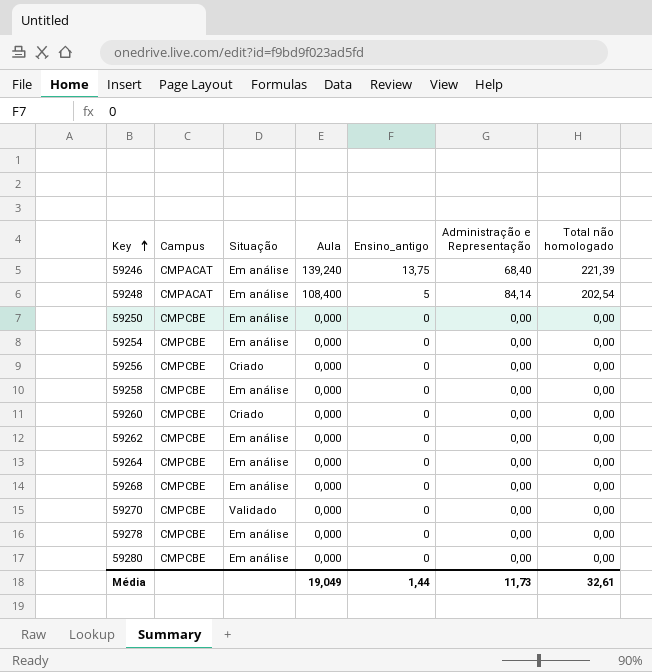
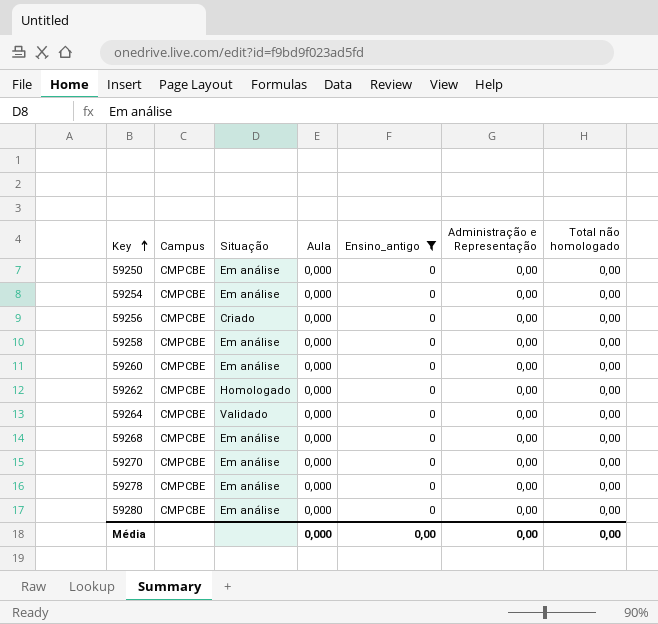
filter: none -> Ensino_antigo = 0
59260 | Situação: Criado -> Em análise
59262 | Situação: Em análise -> Homologado
59264 | Situação: Em análise -> Validado
59270 | Situação: Validado -> Em análise
Média | Aula: 19,049 -> 0,000
Média | Ensino_antigo: 1,44 -> 0,00
Média | Administração e Representação: 11,73 -> 0,00
Média | Total não homologado: 32,61 -> 0,00

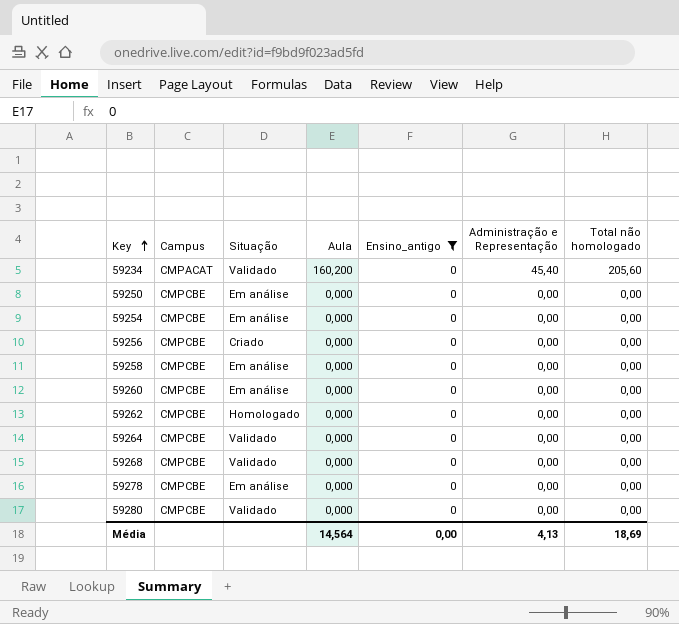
row 59270: CMPCBE | Em análise | 0,000 | 0 | 0,00 | 0,00 -> none
row 59234: none -> CMPACAT | Validado | 160,200 | 0 | 45,40 | 205,60
59268 | Situação: Em análise -> Validado
59280 | Situação: Em análise -> Validado
Média | Aula: 0,000 -> 14,564
Média | Administração e Representação: 0,00 -> 4,13
Média | Total não homologado: 0,00 -> 18,69

